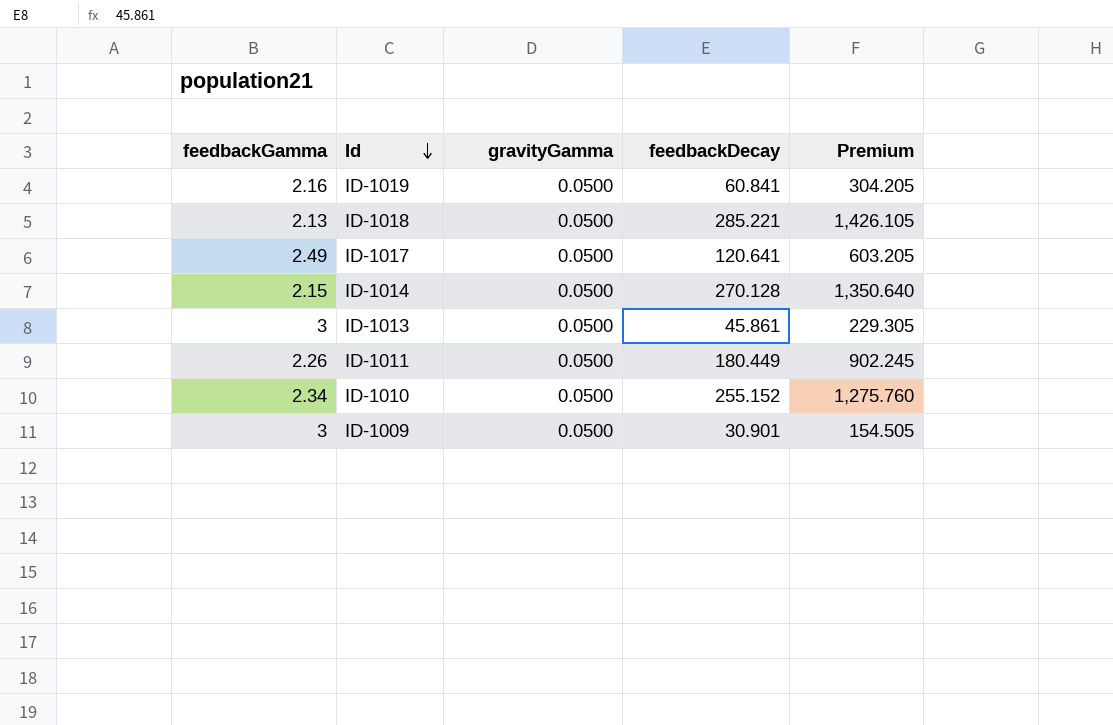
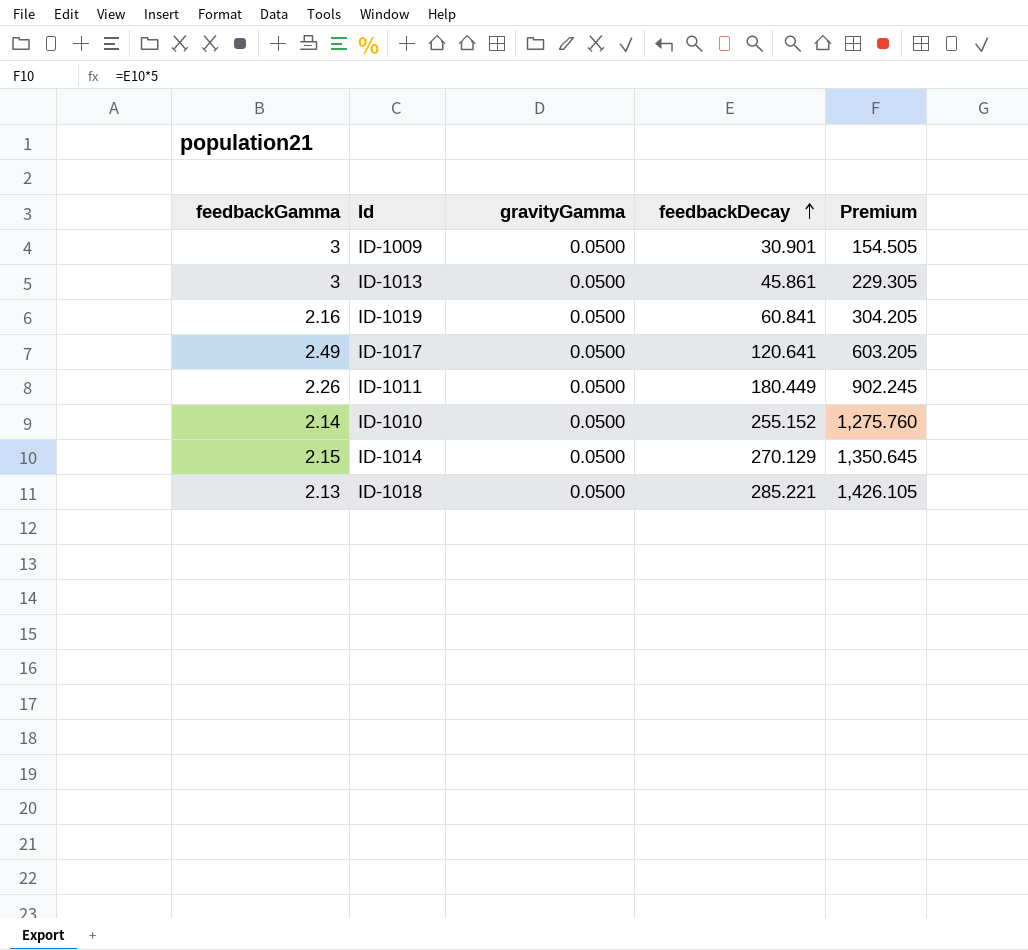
row order: Id descending -> feedbackDecay ascending
ID-1010 | feedbackGamma: 2.34 -> 2.14
ID-1014 | feedbackDecay: 270.128 -> 270.129
ID-1014 | Premium: 1,350.640 -> 1,350.645

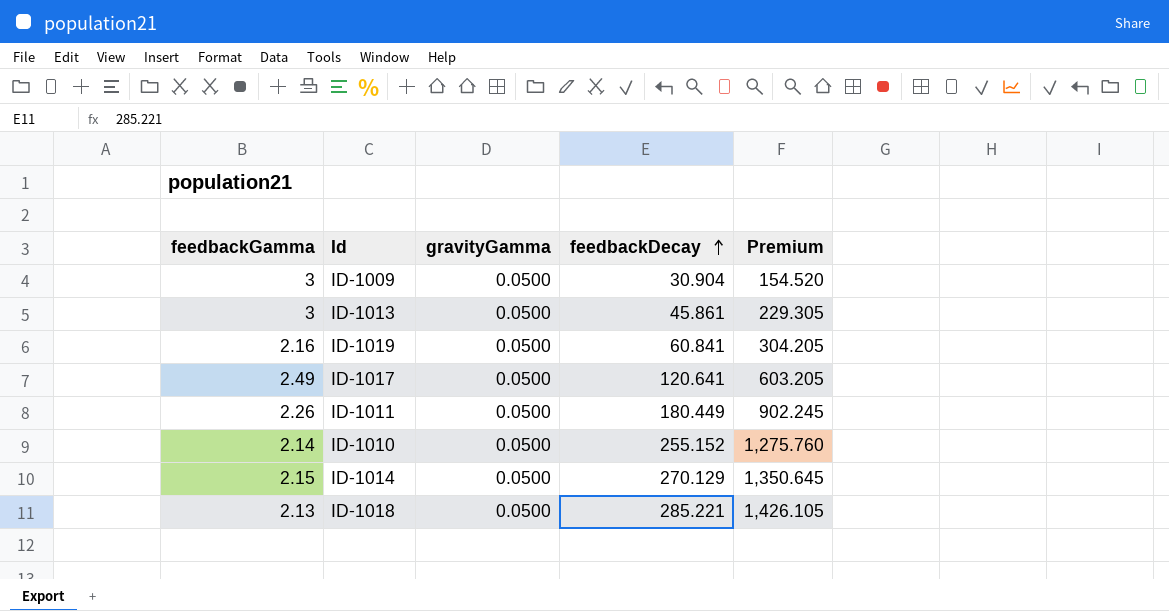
ID-1009 | feedbackDecay: 30.901 -> 30.904
ID-1009 | Premium: 154.505 -> 154.520

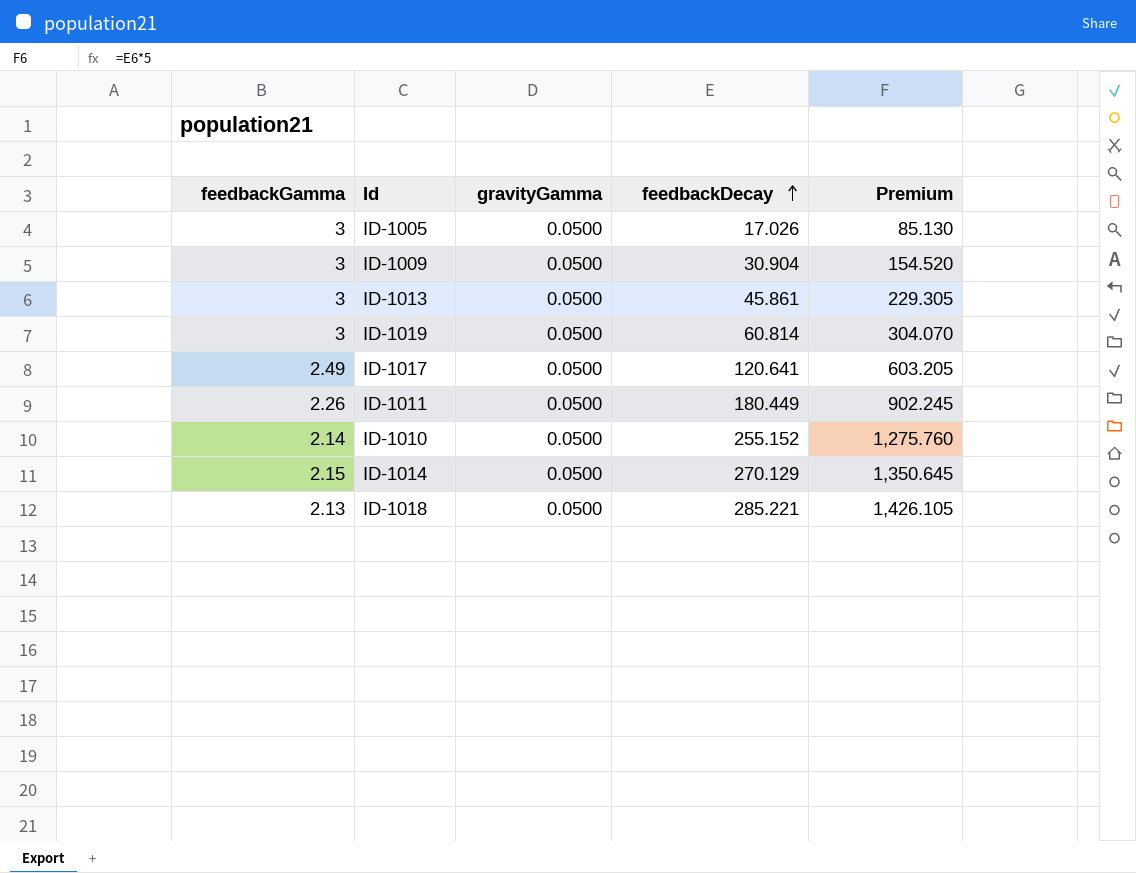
row ID-1005: none -> 3 | 0.0500 | 17.026 | 85.130
ID-1019 | feedbackGamma: 2.16 -> 3
ID-1019 | feedbackDecay: 60.841 -> 60.814
ID-1019 | Premium: 304.205 -> 304.070

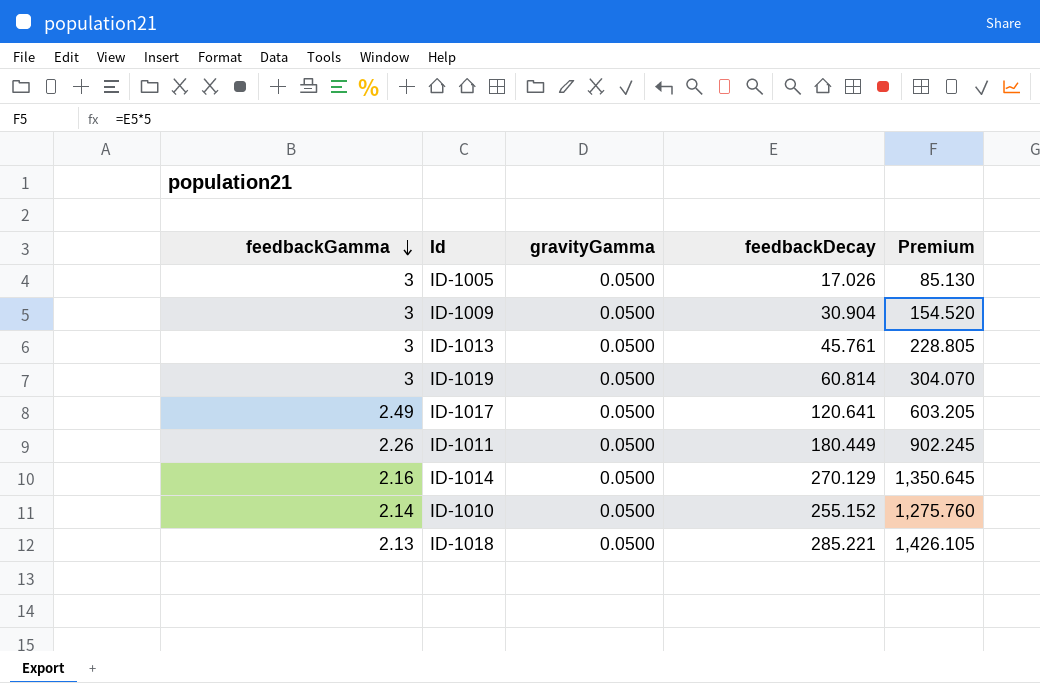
row order: feedbackDecay ascending -> feedbackGamma descending
ID-1013 | feedbackDecay: 45.861 -> 45.761
ID-1013 | Premium: 229.305 -> 228.805
ID-1014 | feedbackGamma: 2.15 -> 2.16

